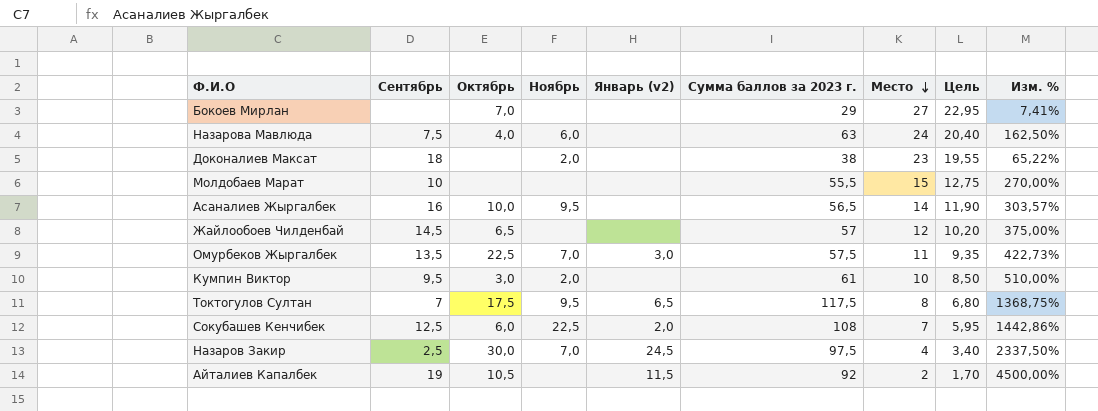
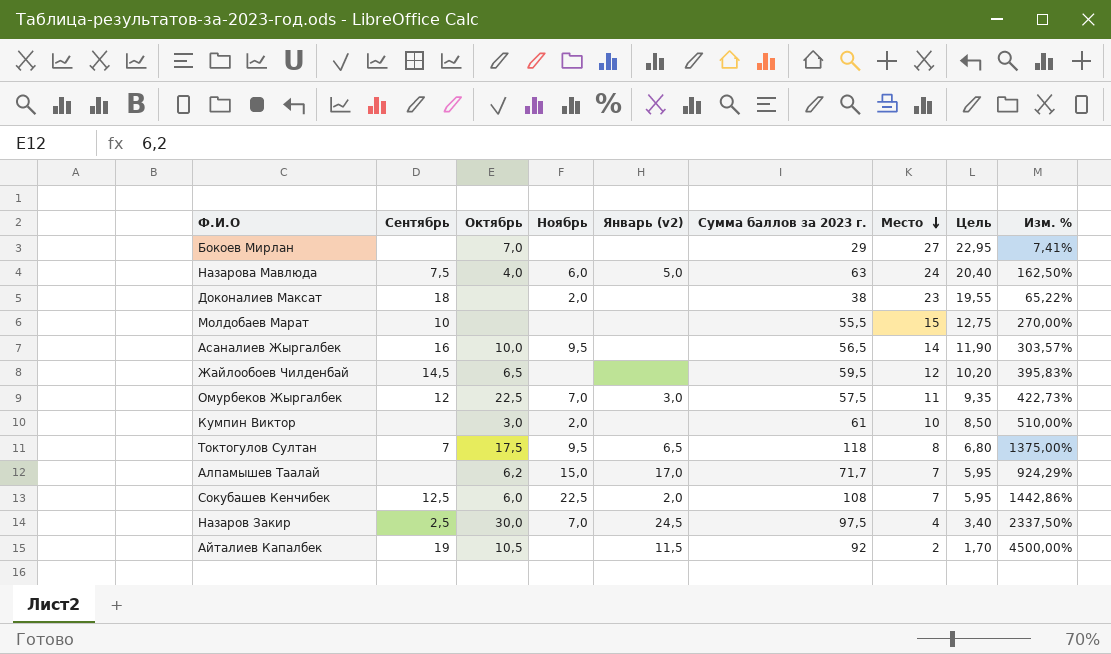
Назарова Мавлюда | Январь (v2): none -> 5,0
Жайлообоев Чилденбай | Сумма баллов за 2023 г.: 57 -> 59,5
Жайлообоев Чилденбай | Изм. %: 375,00% -> 395,83%
Омурбеков Жыргалбек | Сентябрь: 13,5 -> 12
Кумпин Виктор | Сентябрь: 9,5 -> none
Токтогулов Султан | Сумма баллов за 2023 г.: 117,5 -> 118
Токтогулов Султан | Изм. %: 1368,75% -> 1375,00%
row Алпамышев Таалай: none -> none | 6,2 | 15,0 | 17,0 | 71,7 | 7 | 5,95 | 924,29%

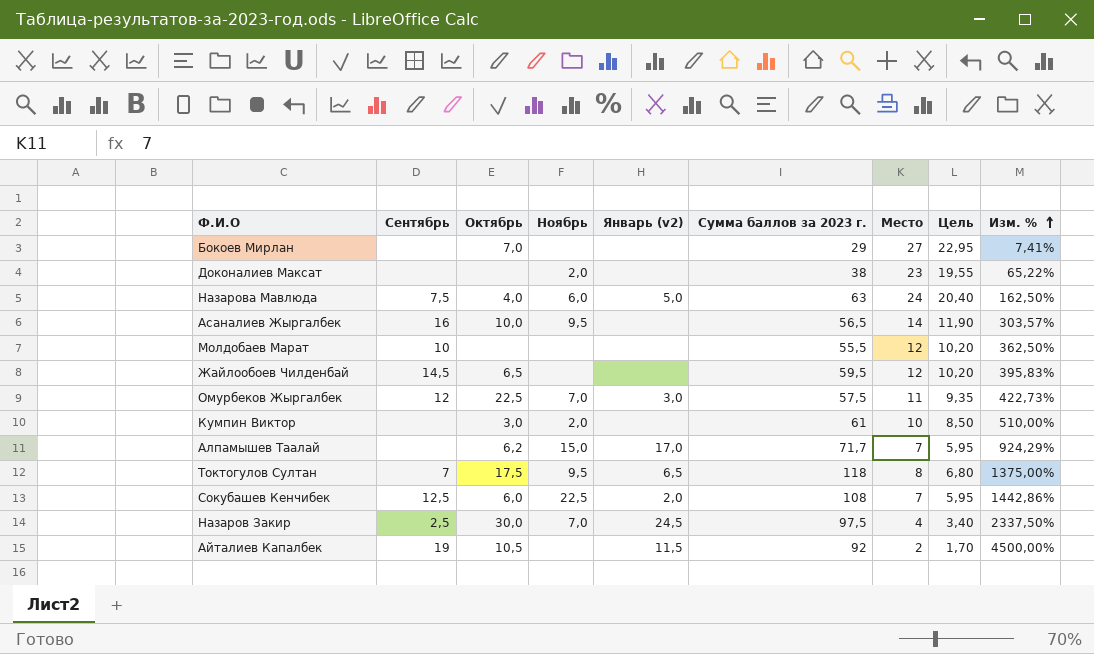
row order: Место descending -> Изм. % ascending
Доконалиев Максат | Сентябрь: 18 -> none
Молдобаев Марат | Место: 15 -> 12
Молдобаев Марат | Цель: 12,75 -> 10,20
Молдобаев Марат | Изм. %: 270,00% -> 362,50%

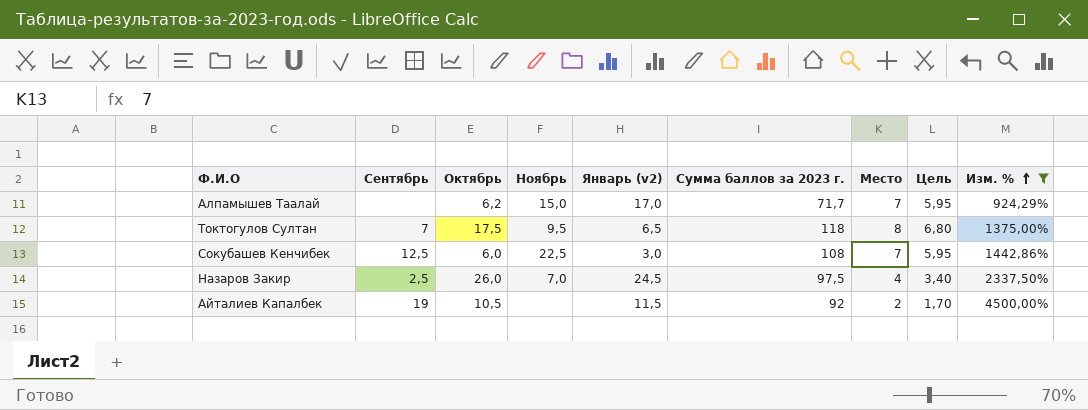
filter: none -> Изм. % >= 924,29%
Сокубашев Кенчибек | Январь (v2): 2,0 -> 3,0
Назаров Закир | Октябрь: 30,0 -> 26,0

